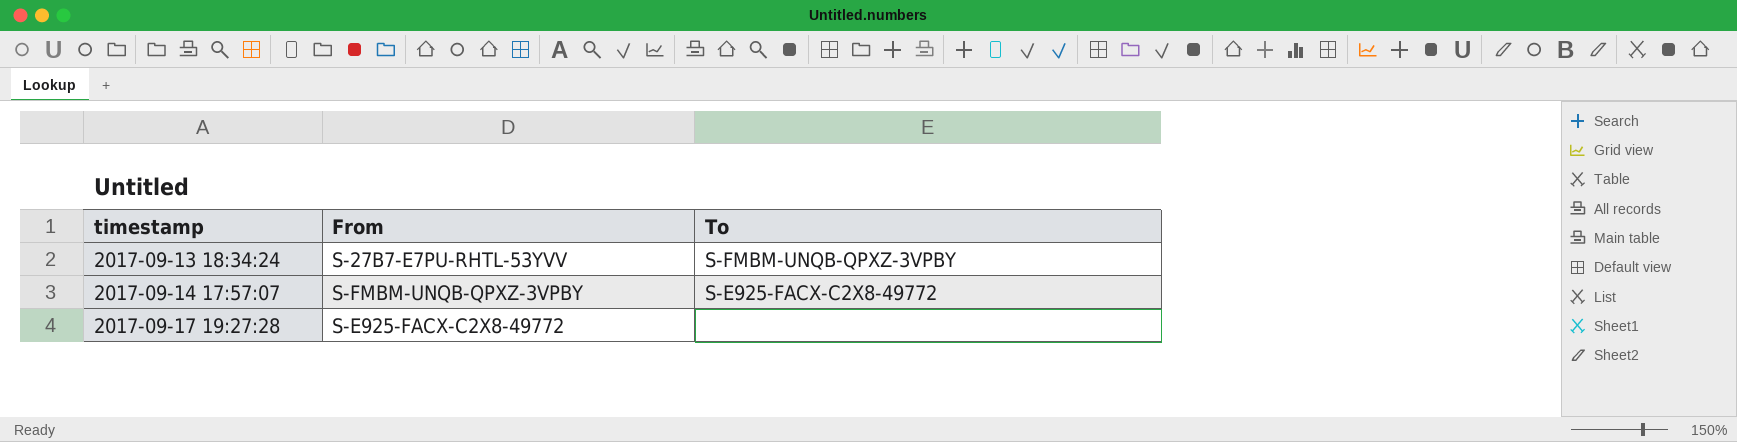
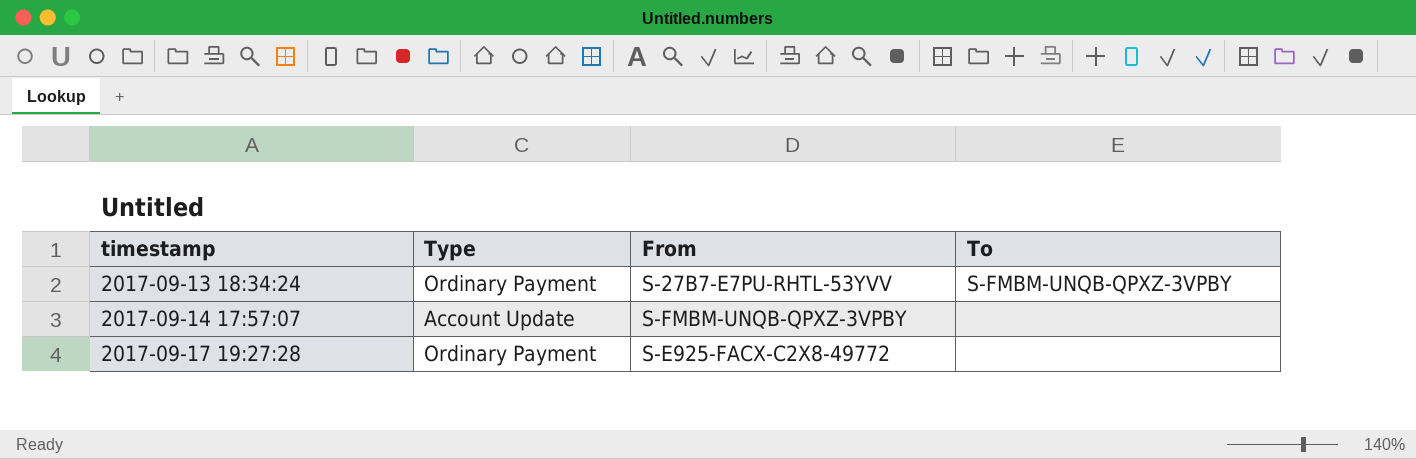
column Type | position: none -> 2
2017-09-14 17:57:07 | To: S-E925-FACX-C2X8-49772 -> none

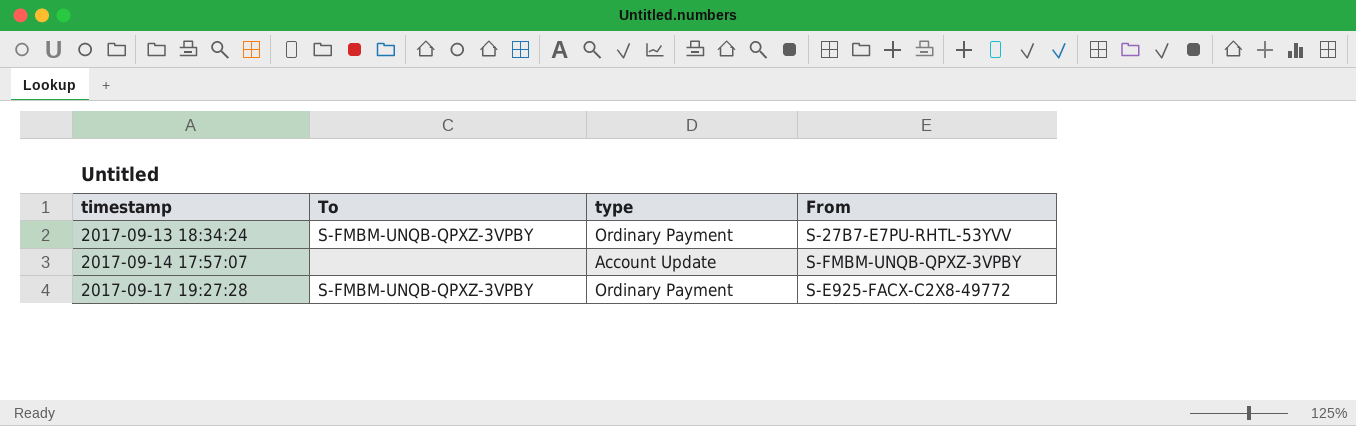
column To | position: 4 -> 2
column name: Type -> type
2017-09-17 19:27:28 | To: none -> S-FMBM-UNQB-QPXZ-3VPBY

